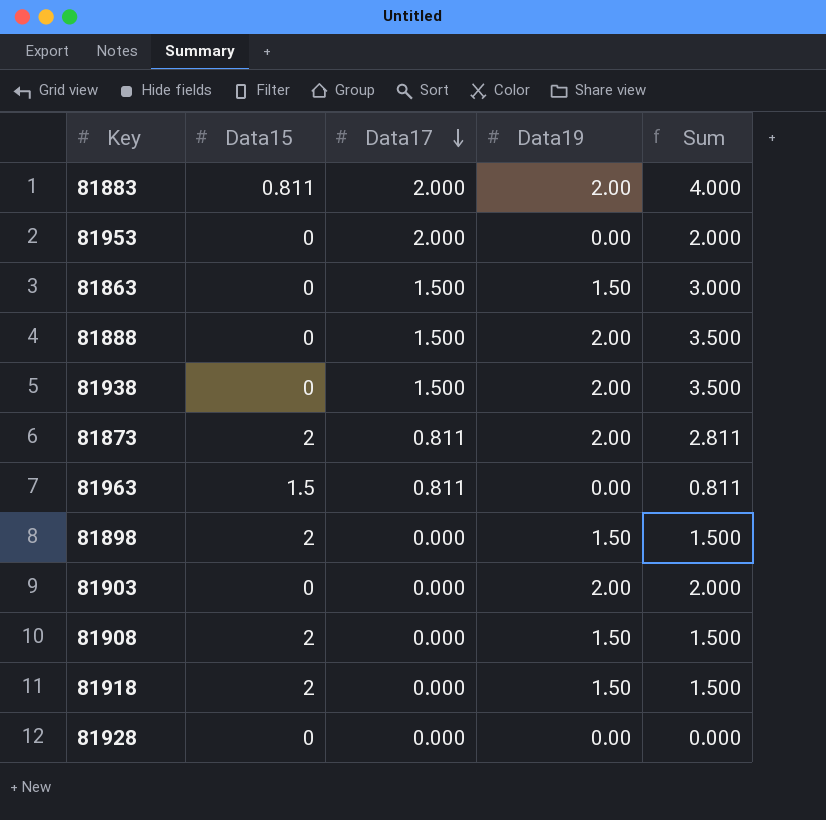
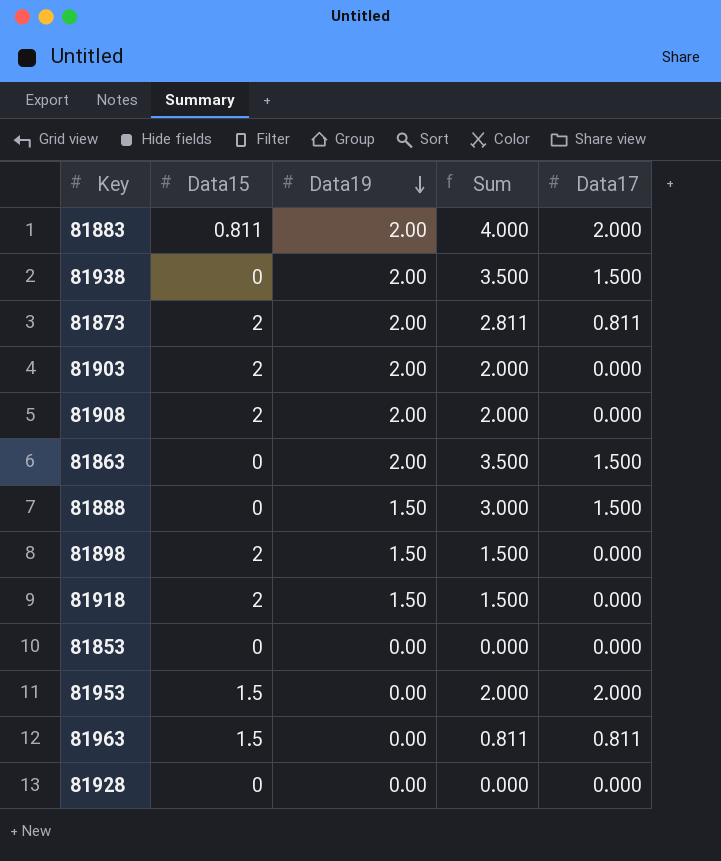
row order: Data17 descending -> Data19 descending
column Data17 | position: 3 -> 5
81903 | Data15: 0 -> 2
81908 | Data19: 1.50 -> 2.00
81908 | Sum: 1.500 -> 2.000
81863 | Data19: 1.50 -> 2.00
81863 | Sum: 3.000 -> 3.500
81888 | Data19: 2.00 -> 1.50
81888 | Sum: 3.500 -> 3.000
row 81853: none -> 0 | 0.00 | 0.000 | 0.000
81953 | Data15: 0 -> 1.5

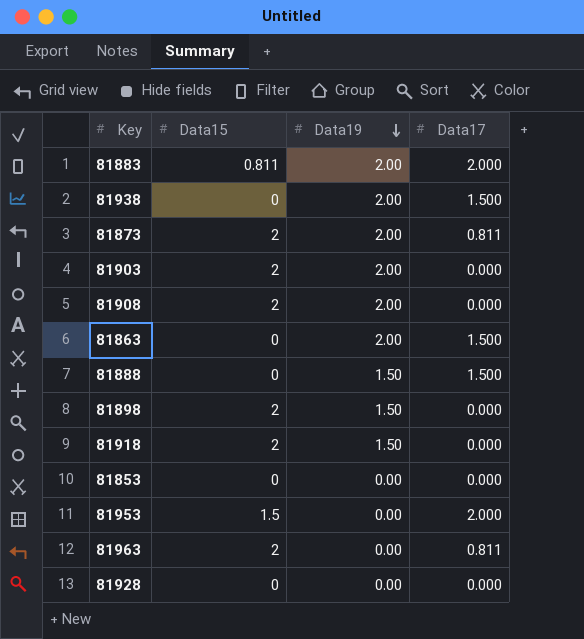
column Sum | formula: [Data19] + [Data17] -> none
81963 | Data15: 1.5 -> 2

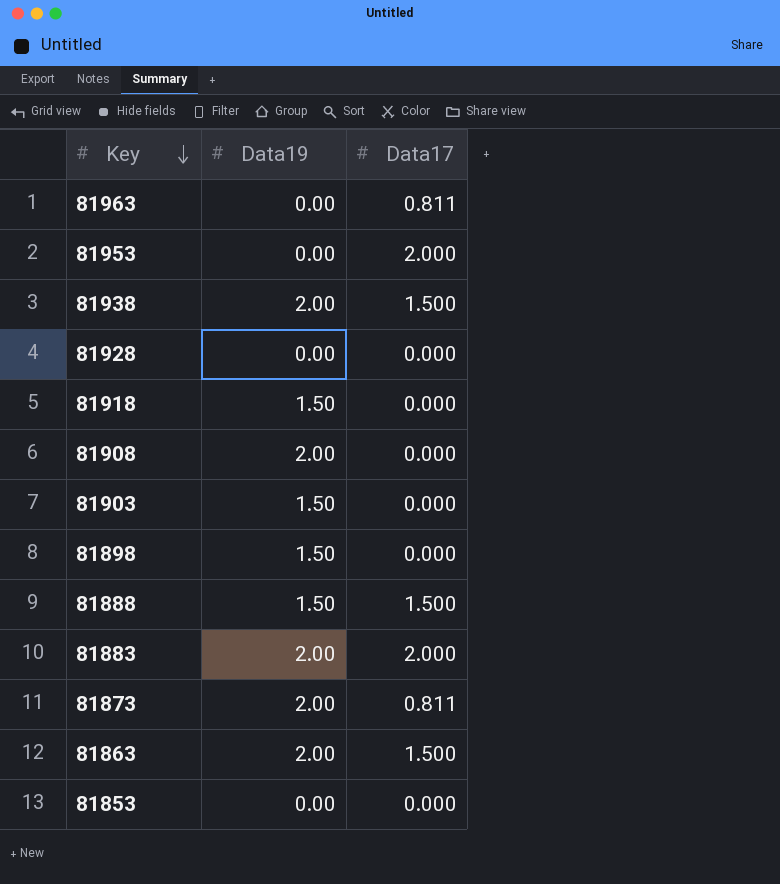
row order: Data19 descending -> Key descending
column Data15 | position: 2 -> none
81903 | Data19: 2.00 -> 1.50

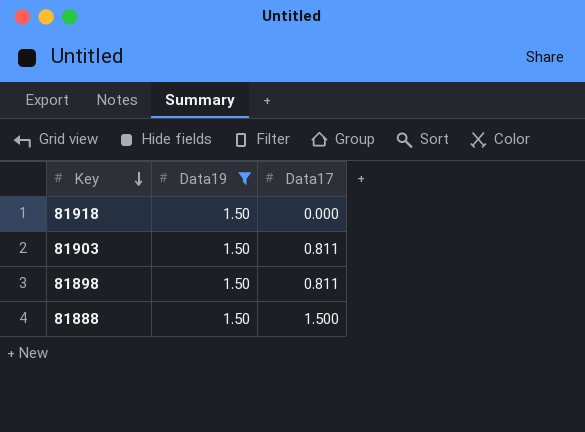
filter: none -> Data19 = 1.50
81903 | Data17: 0.000 -> 0.811
81898 | Data17: 0.000 -> 0.811

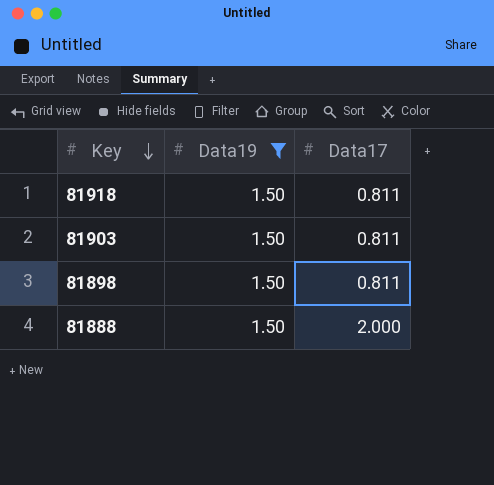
81918 | Data17: 0.000 -> 0.811
81888 | Data17: 1.500 -> 2.000

